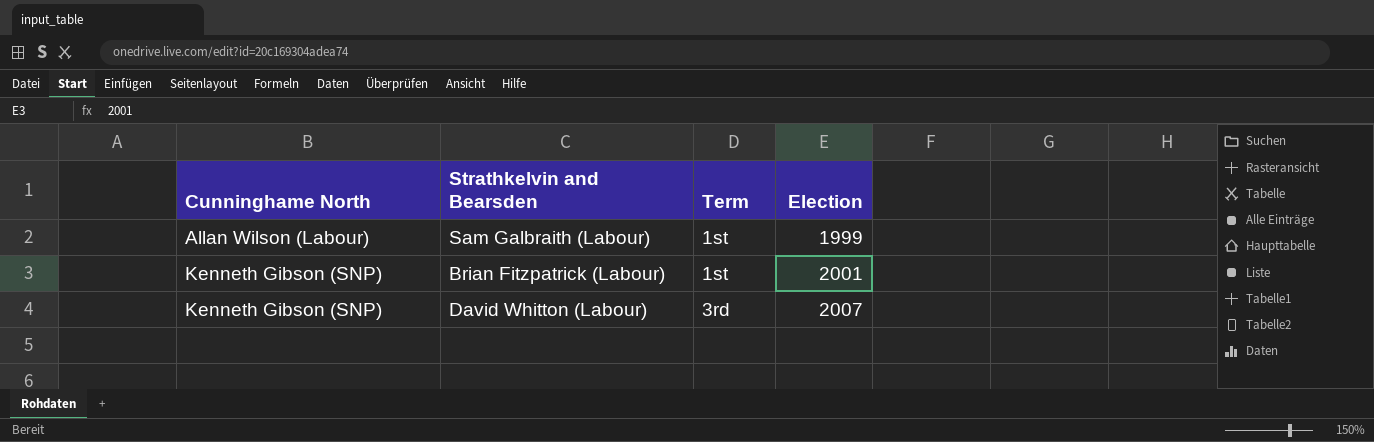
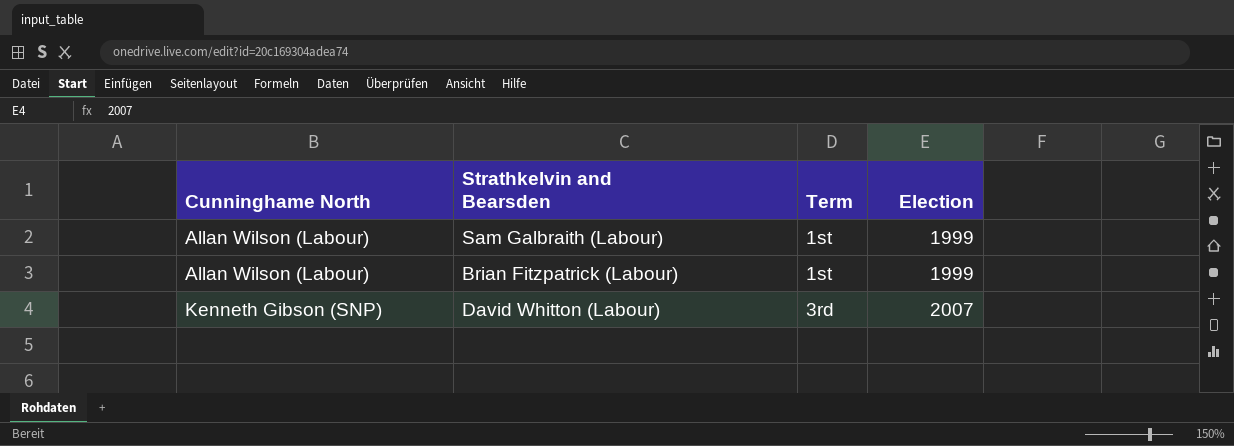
Brian Fitzpatrick (Labour) | Cunninghame North: Kenneth Gibson (SNP) -> Allan Wilson (Labour)
Brian Fitzpatrick (Labour) | Election: 2001 -> 1999

